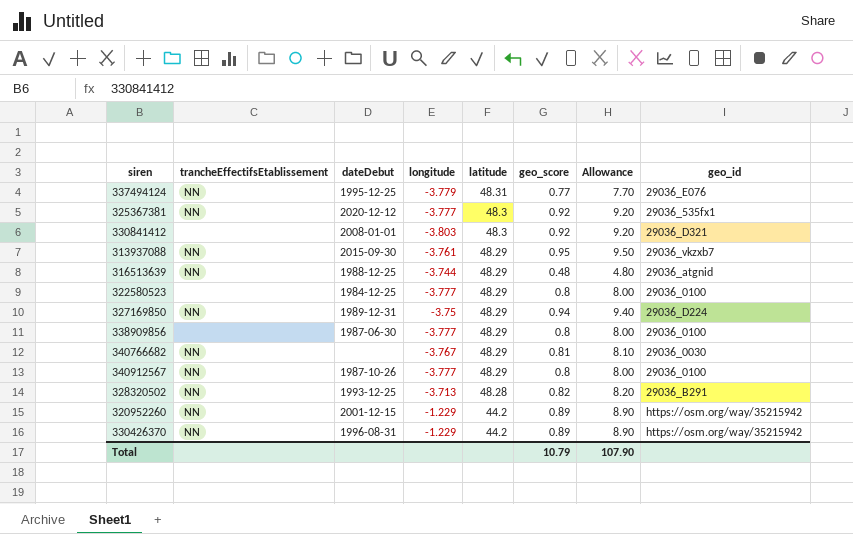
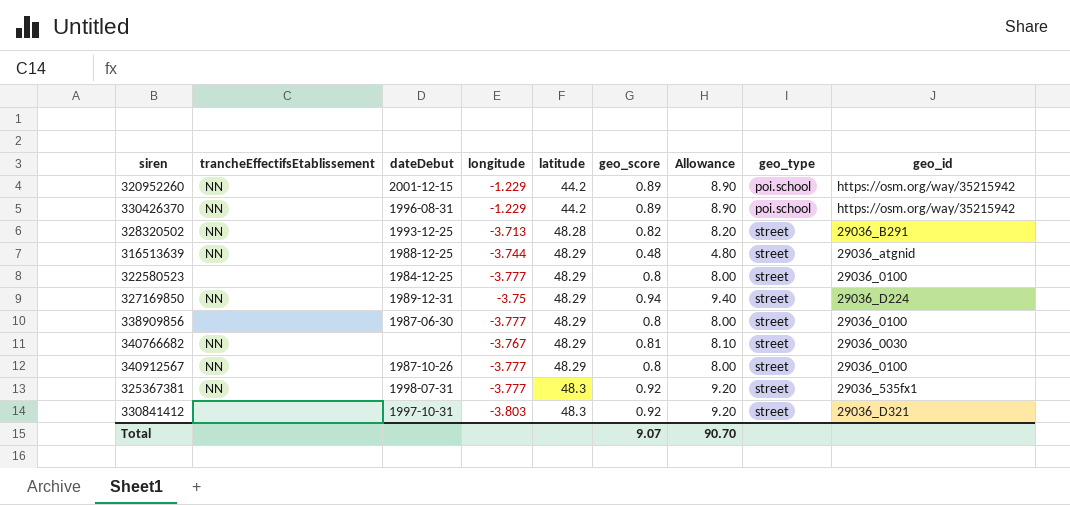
row order: latitude descending -> latitude ascending
column geo_type | position: none -> 8
row 337494124: NN | 1995-12-25 | -3.779 | 48.31 | 0.77 | 7.70 | 29036_E076 -> none
row 313937088: NN | 2015-09-30 | -3.761 | 48.29 | 0.95 | 9.50 | 29036_vkzxb7 -> none
325367381 | dateDebut: 2020-12-12 -> 1998-07-31
330841412 | dateDebut: 2008-01-01 -> 1997-10-31
Total | geo_score: 10.79 -> 9.07
Total | Allowance: 107.90 -> 90.70

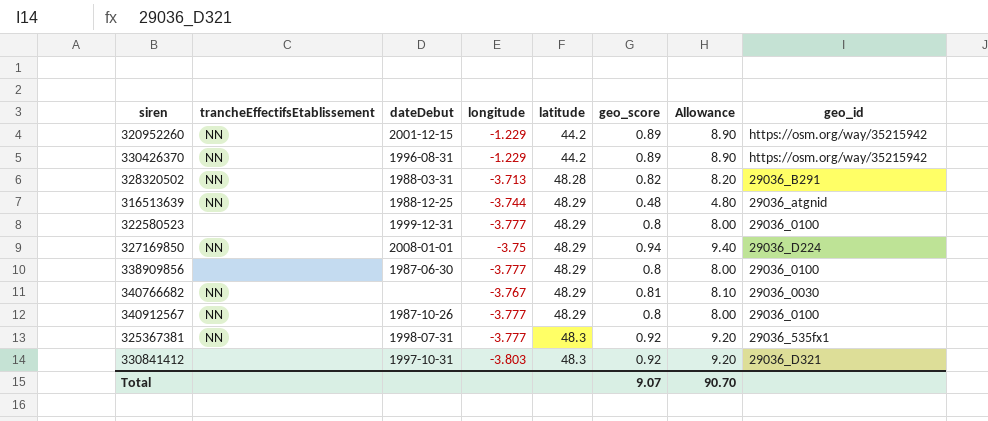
column geo_type | position: 8 -> none
328320502 | dateDebut: 1993-12-25 -> 1988-03-31
322580523 | dateDebut: 1984-12-25 -> 1999-12-31
327169850 | dateDebut: 1989-12-31 -> 2008-01-01

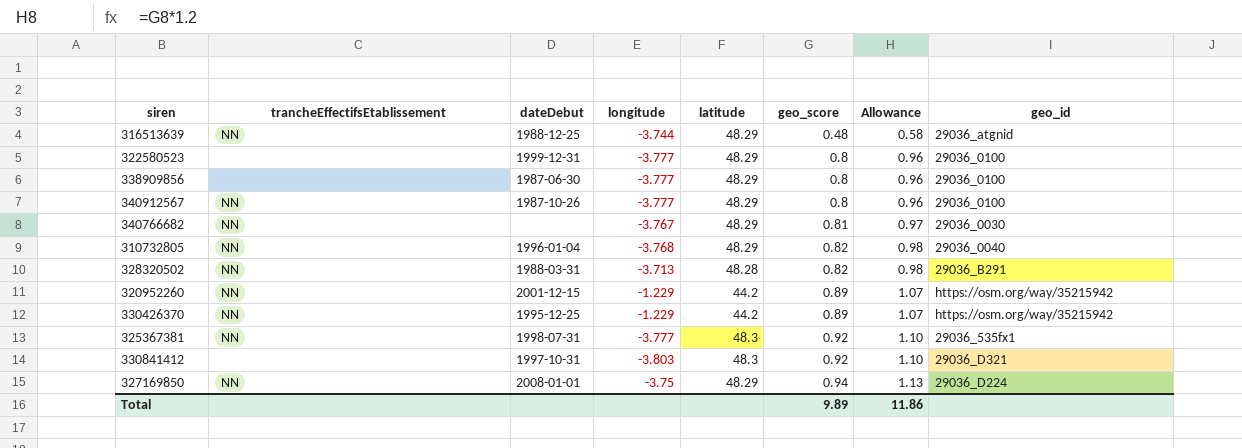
row order: latitude ascending -> geo_score ascending
column Allowance | formula: [geo_score] * 10 -> [geo_score] * 1.2
row 310732805: none -> NN | 1996-01-04 | -3.768 | 48.29 | 0.82 | 0.98 | 29036_0040
330426370 | dateDebut: 1996-08-31 -> 1995-12-25
Total | geo_score: 9.07 -> 9.89
Total | Allowance: 90.70 -> 11.86

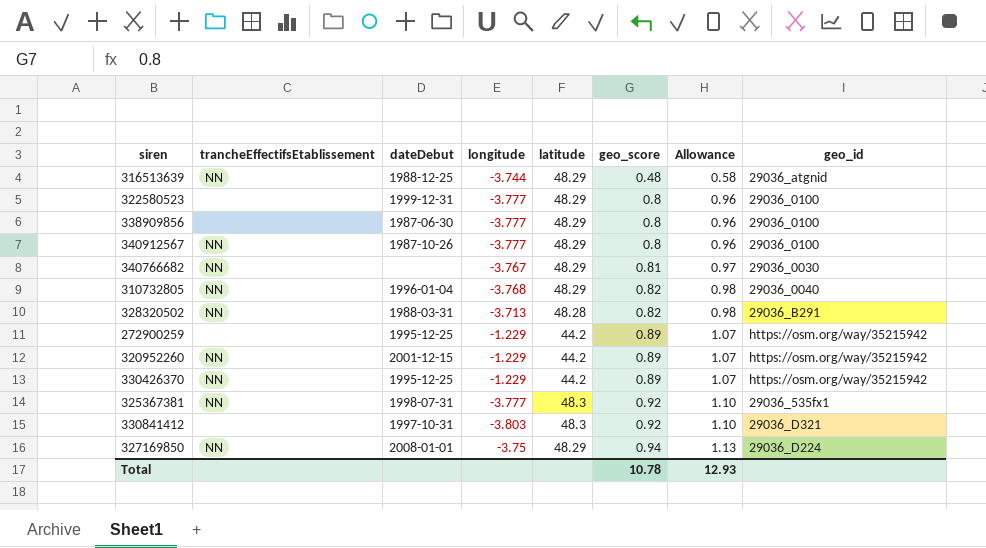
row 272900259: none -> none | 1995-12-25 | -1.229 | 44.2 | 0.89 | 1.07 | https://osm.org/way/35215942
Total | geo_score: 9.89 -> 10.78
Total | Allowance: 11.86 -> 12.93

